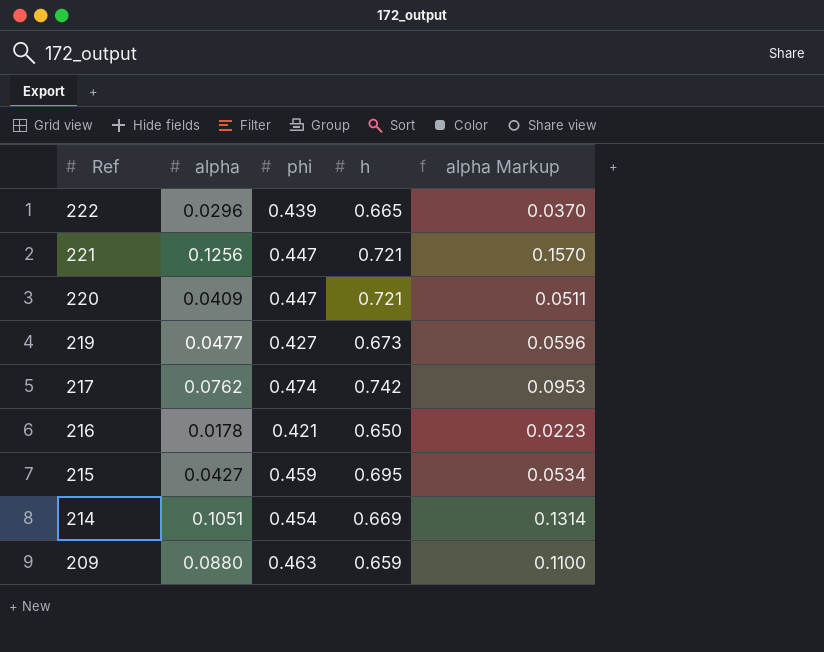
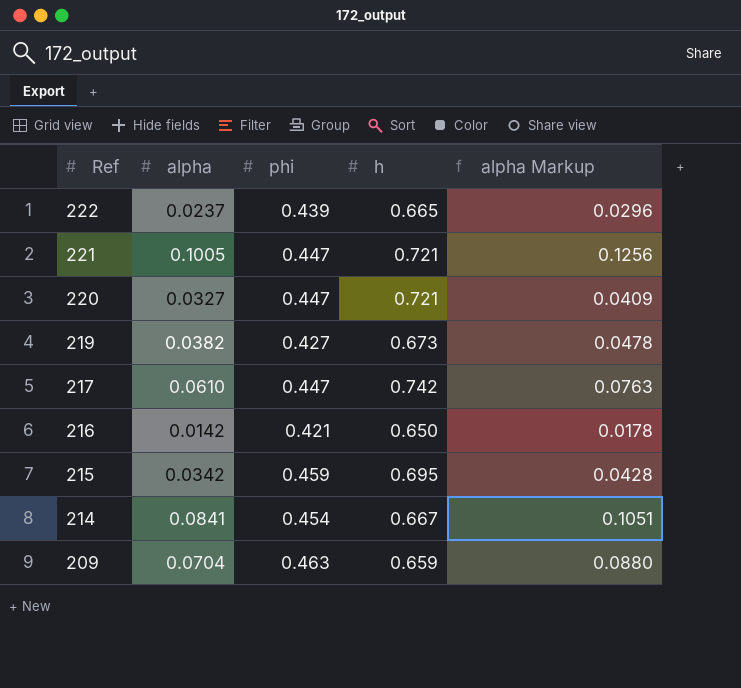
222 | alpha: 0.0296 -> 0.0237
222 | alpha Markup: 0.0370 -> 0.0296
221 | alpha: 0.1256 -> 0.1005
221 | alpha Markup: 0.1570 -> 0.1256
220 | alpha: 0.0409 -> 0.0327
220 | alpha Markup: 0.0511 -> 0.0409
219 | alpha: 0.0477 -> 0.0382
219 | alpha Markup: 0.0596 -> 0.0478
217 | alpha: 0.0762 -> 0.0610
217 | phi: 0.474 -> 0.447
217 | alpha Markup: 0.0953 -> 0.0763
216 | alpha: 0.0178 -> 0.0142
216 | alpha Markup: 0.0223 -> 0.0178
215 | alpha: 0.0427 -> 0.0342
215 | alpha Markup: 0.0534 -> 0.0428
214 | alpha: 0.1051 -> 0.0841
214 | h: 0.669 -> 0.667
214 | alpha Markup: 0.1314 -> 0.1051
209 | alpha: 0.0880 -> 0.0704
209 | alpha Markup: 0.1100 -> 0.0880

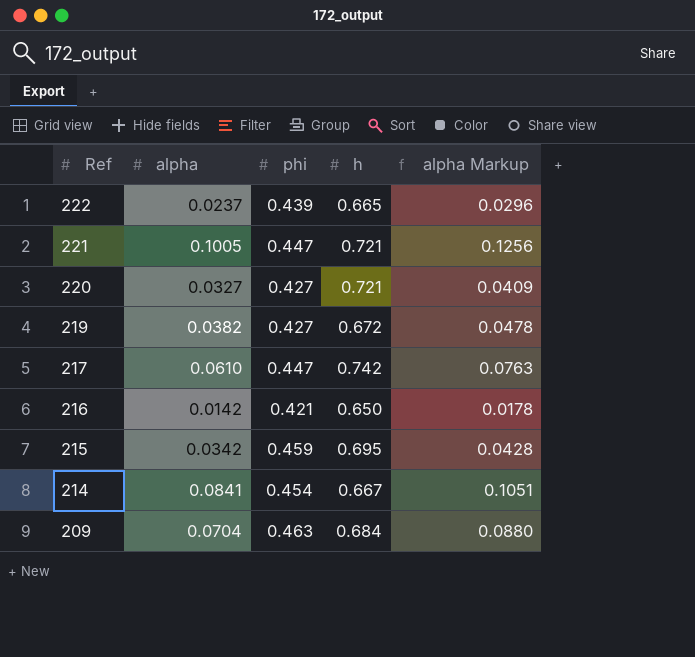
220 | phi: 0.447 -> 0.427
219 | h: 0.673 -> 0.672
209 | h: 0.659 -> 0.684

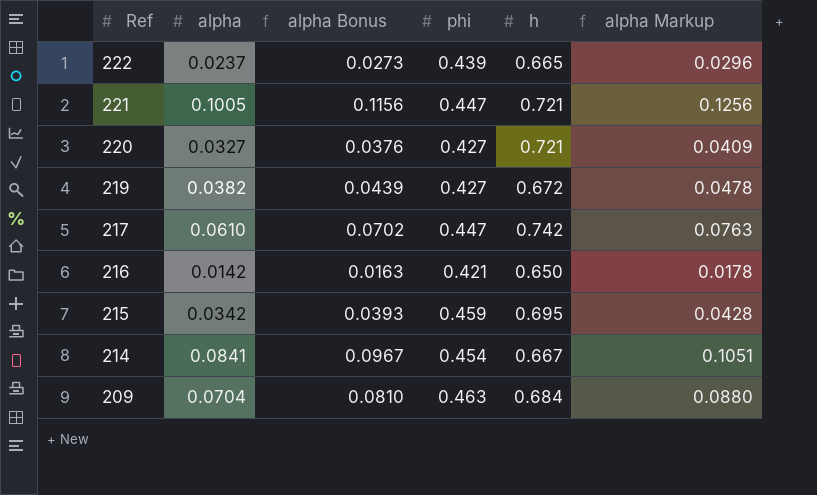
column alpha Bonus | formula: none -> [alpha] * 1.15

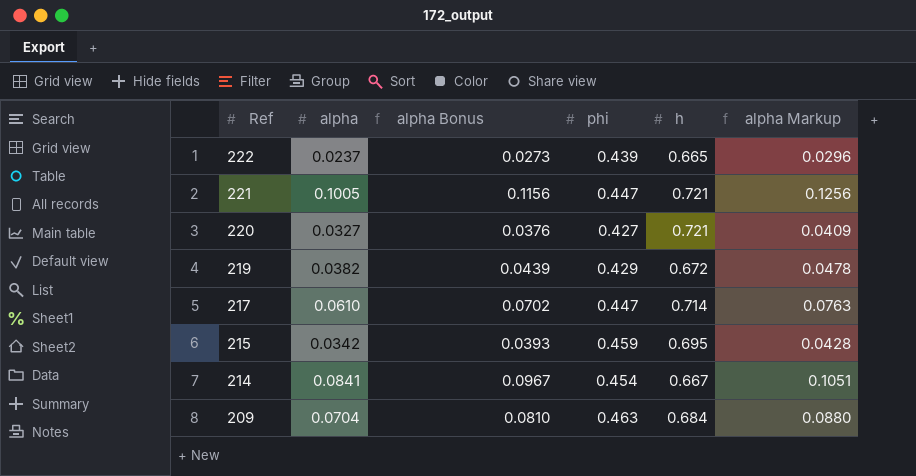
row 216: 0.0142 | 0.0163 | 0.421 | 0.650 | 0.0178 -> none
219 | phi: 0.427 -> 0.429
217 | h: 0.742 -> 0.714

